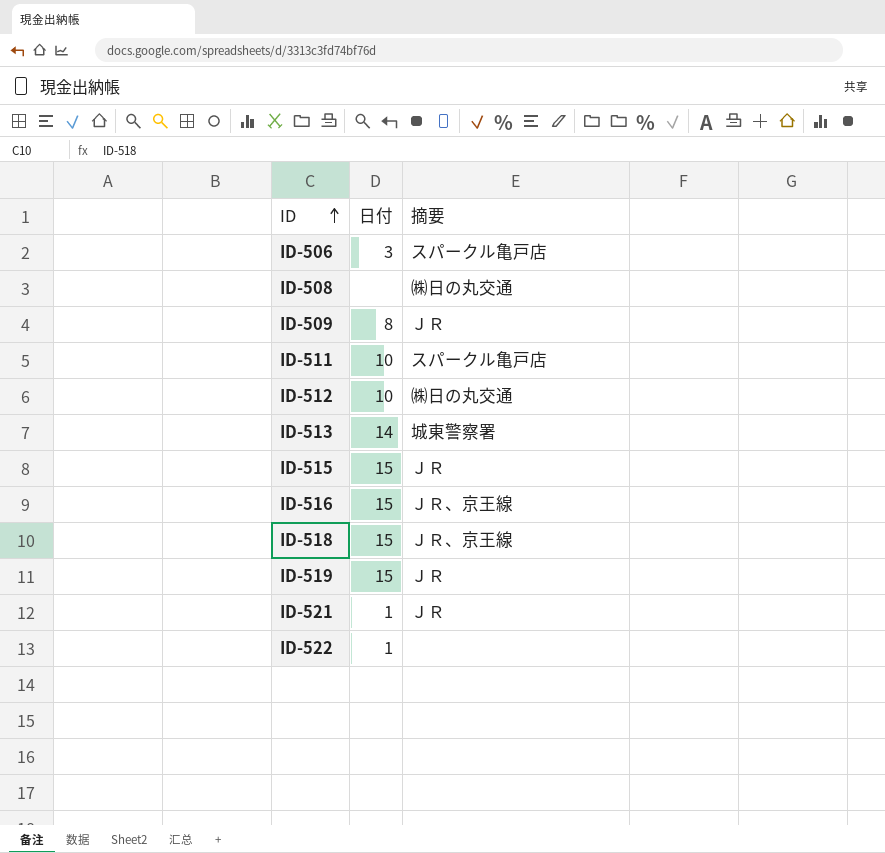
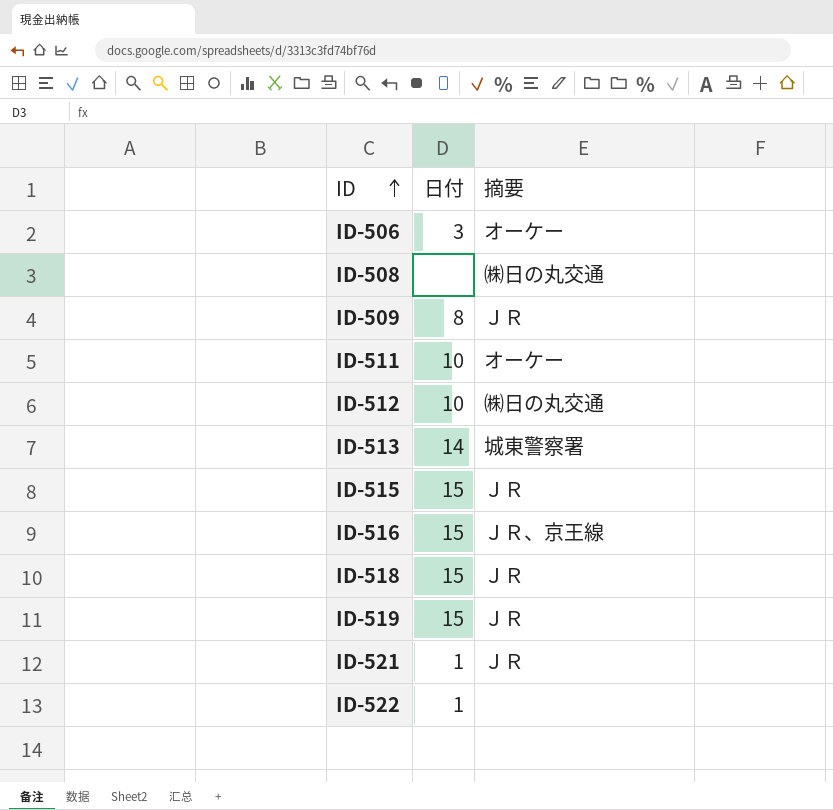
ID-506 | 摘要: スパークル亀戸店 -> オーケー
ID-511 | 摘要: スパークル亀戸店 -> オーケー
ID-518 | 摘要: ＪＲ、京王線 -> ＪＲ

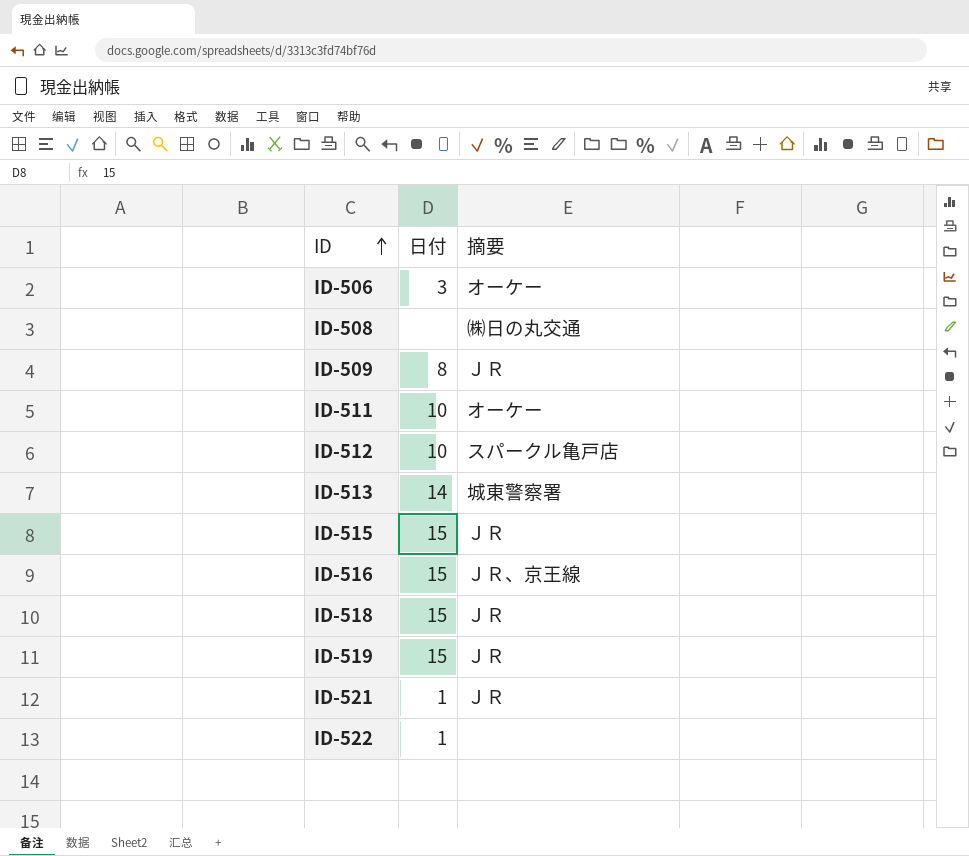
ID-512 | 摘要: ㈱日の丸交通 -> スパークル亀戸店

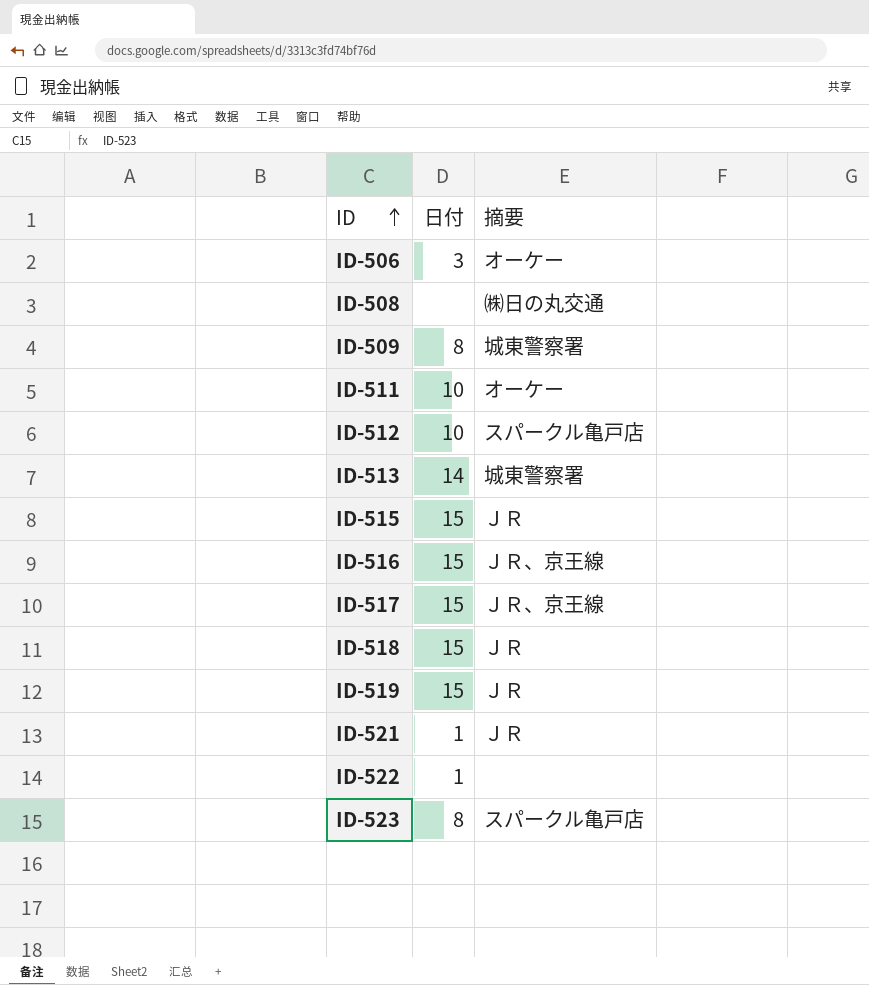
ID-509 | 摘要: ＪＲ -> 城東警察署
row ID-517: none -> 15 | ＪＲ、京王線
row ID-523: none -> 8 | スパークル亀戸店

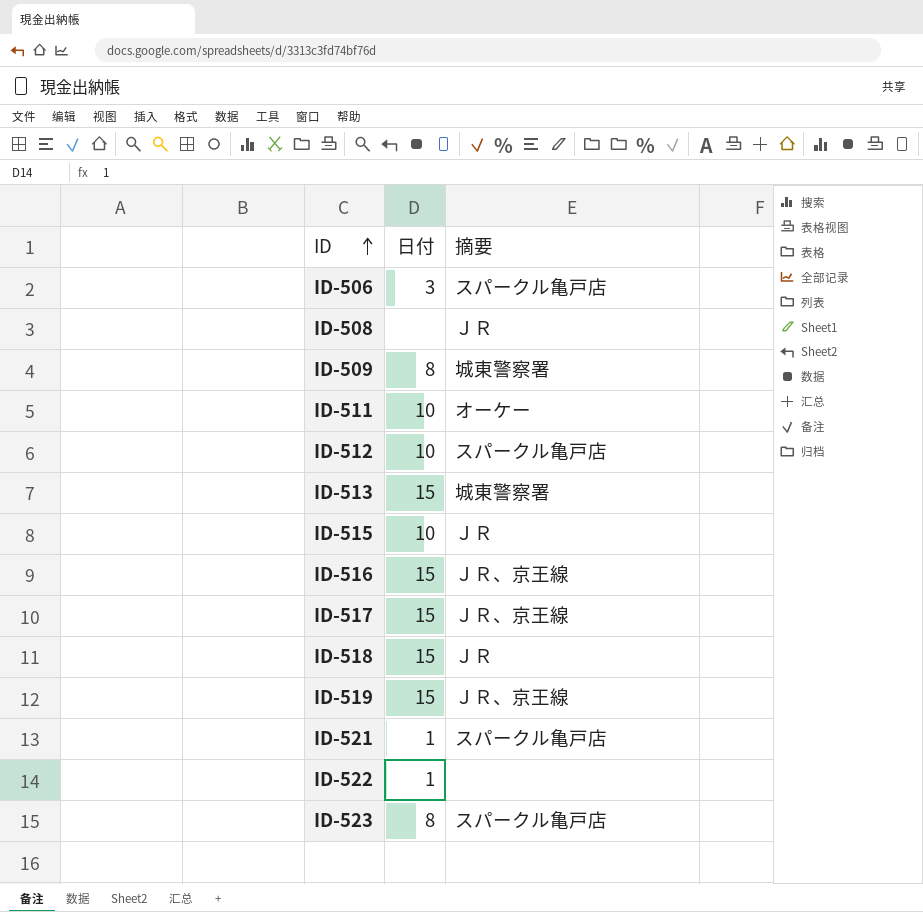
ID-506 | 摘要: オーケー -> スパークル亀戸店
ID-508 | 摘要: ㈱日の丸交通 -> ＪＲ
ID-513 | 日付: 14 -> 15
ID-515 | 日付: 15 -> 10
ID-519 | 摘要: ＪＲ -> ＪＲ、京王線
ID-521 | 摘要: ＪＲ -> スパークル亀戸店

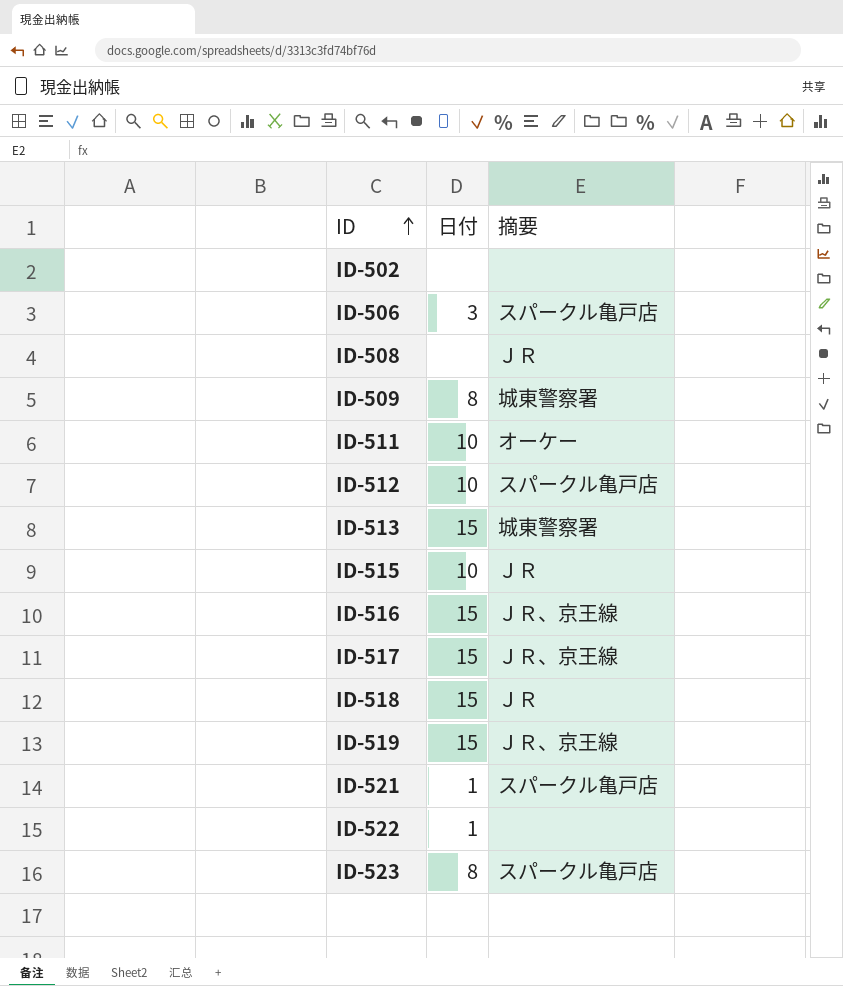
row ID-502: none -> none | none

